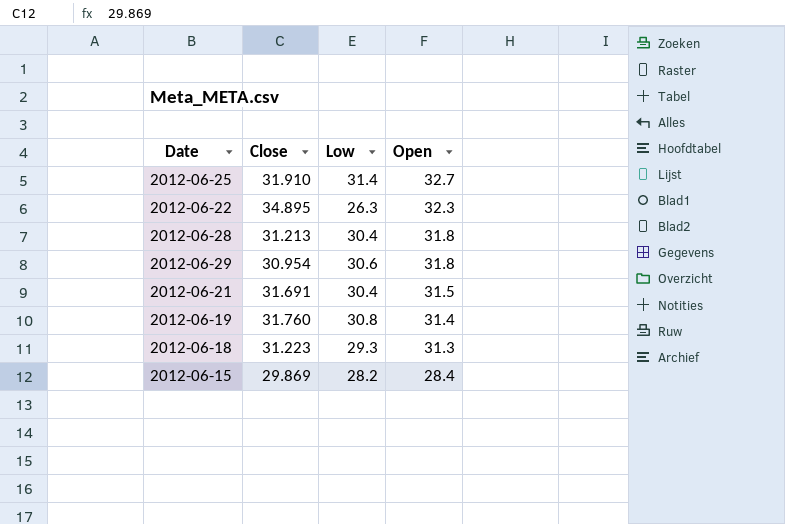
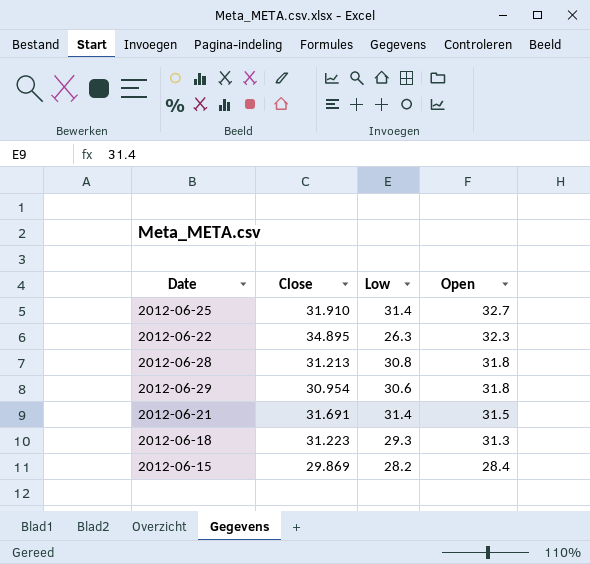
row 2012-06-19: 31.760 | 30.8 | 31.4 -> none
2012-06-28 | Low: 30.4 -> 30.8
2012-06-21 | Low: 30.4 -> 31.4

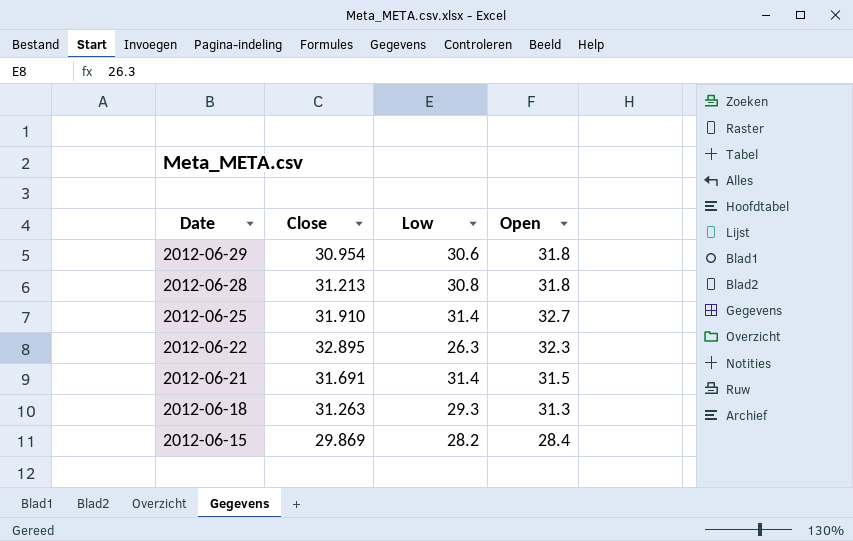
row order: Open descending -> Date descending
2012-06-22 | Close: 34.895 -> 32.895
2012-06-18 | Close: 31.223 -> 31.263

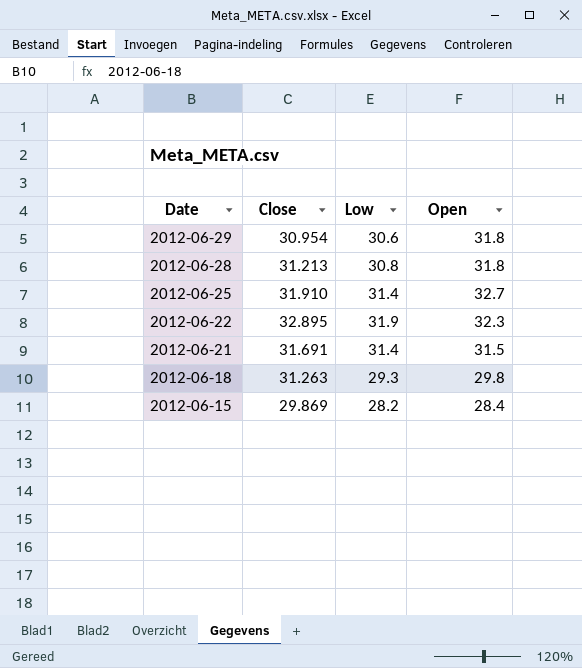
2012-06-22 | Low: 26.3 -> 31.9
2012-06-18 | Open: 31.3 -> 29.8

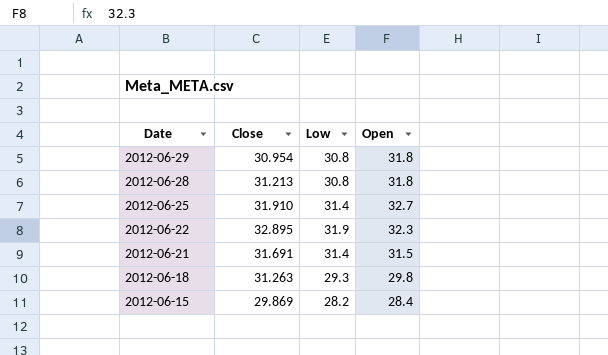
2012-06-29 | Low: 30.6 -> 30.8

